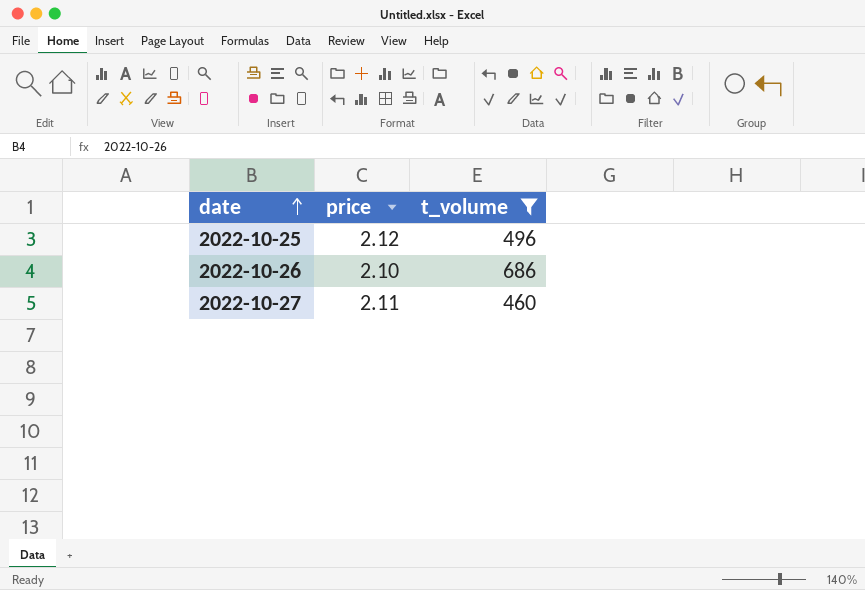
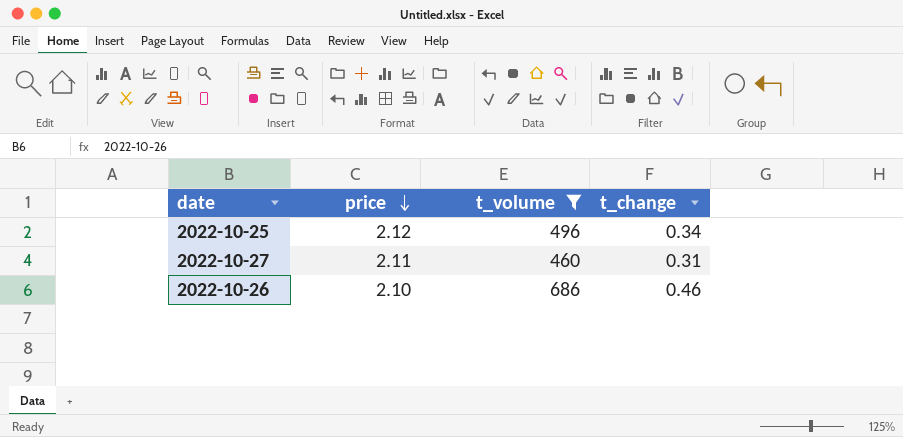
row order: date ascending -> price descending
column t_change | position: none -> 4

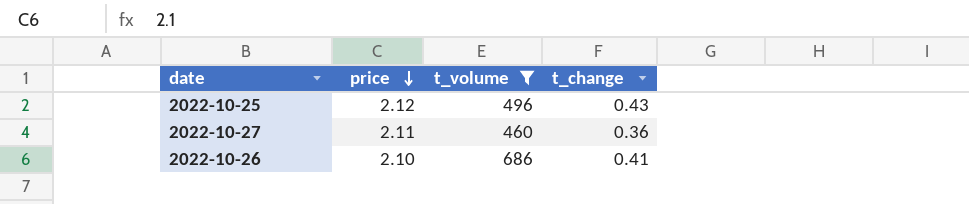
2022-10-25 | t_change: 0.34 -> 0.43
2022-10-27 | t_change: 0.31 -> 0.36
2022-10-26 | t_change: 0.46 -> 0.41

